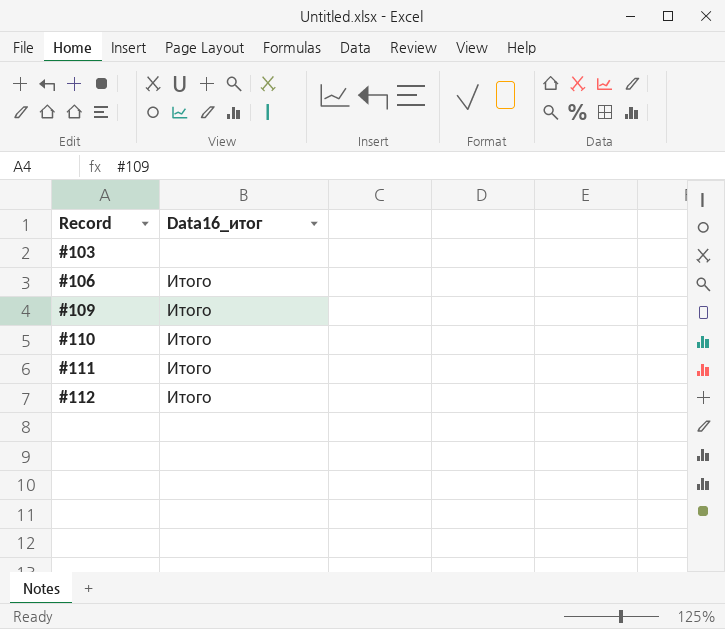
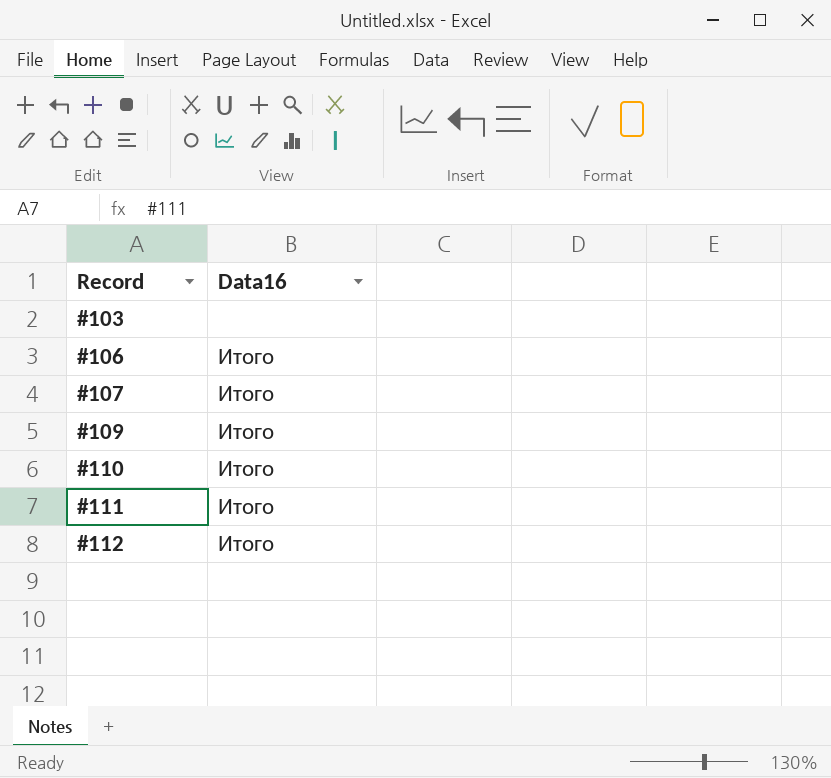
column name: Data16_итог -> Data16
row #107: none -> Итого

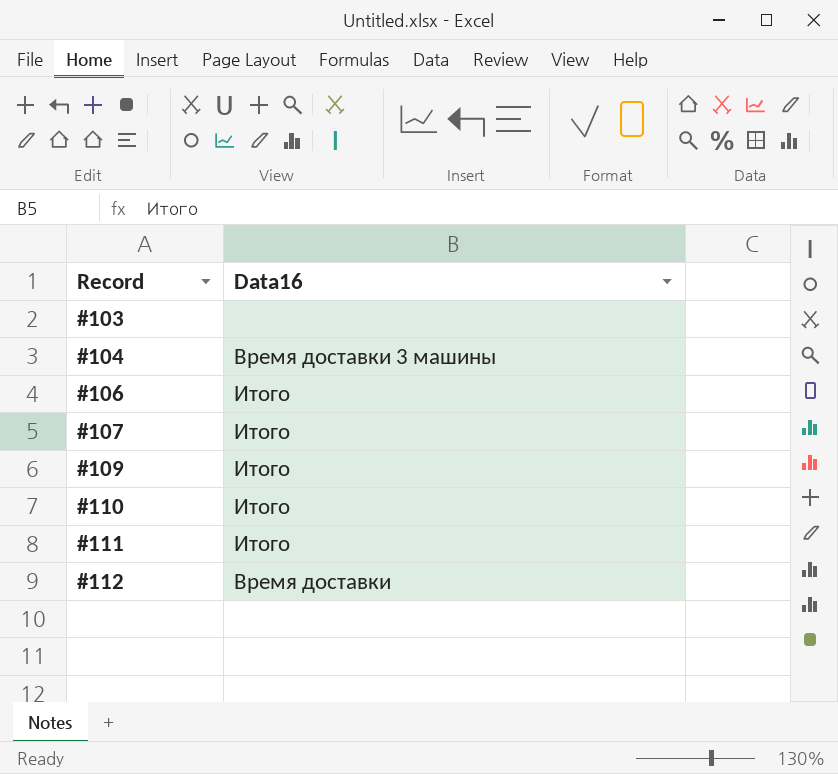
row #104: none -> Время доставки 3 машины
#112 | Data16: Итого -> Время доставки

